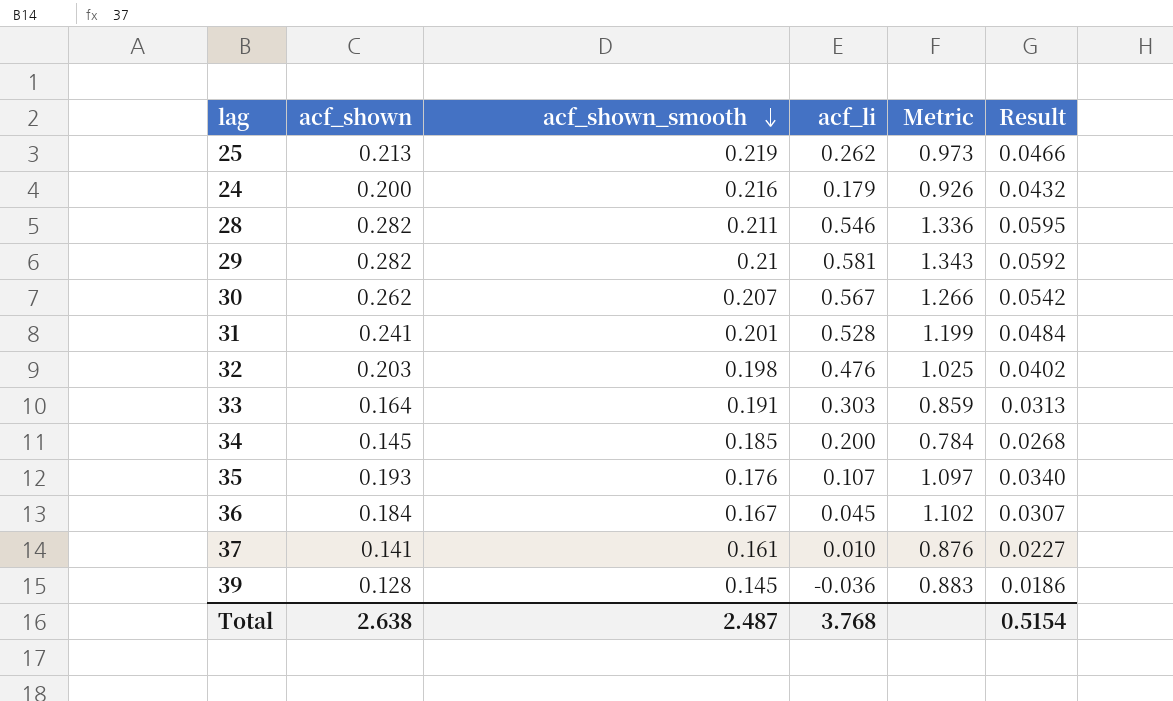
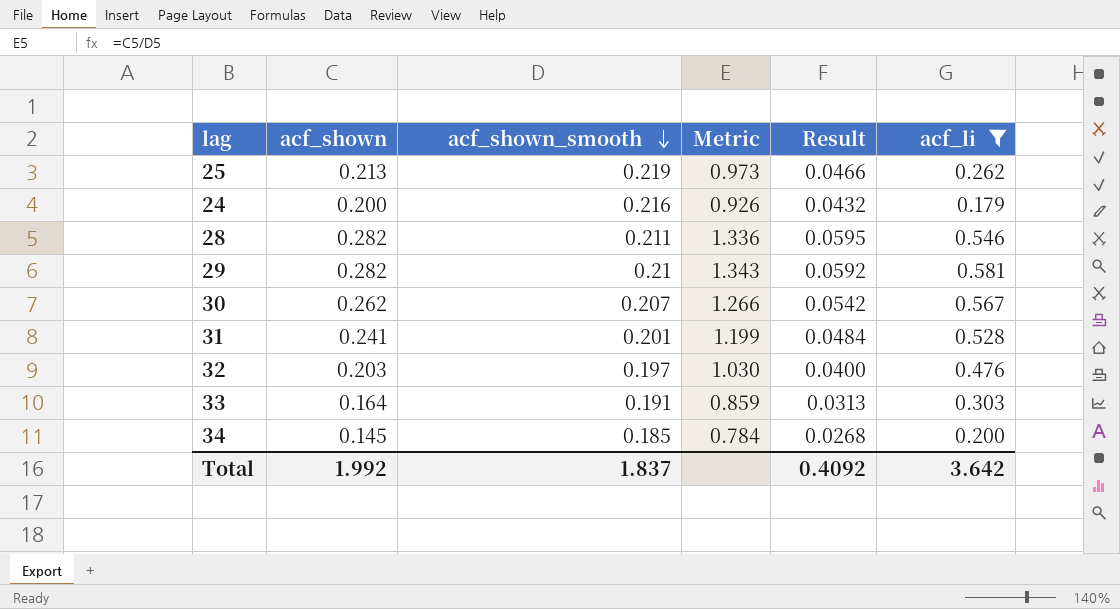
filter: none -> acf_li >= 0.179
column acf_li | position: 4 -> 6
32 | acf_shown_smooth: 0.198 -> 0.197
32 | Metric: 1.025 -> 1.030
32 | Result: 0.0402 -> 0.0400
Total | acf_shown: 2.638 -> 1.992
Total | acf_shown_smooth: 2.487 -> 1.837
Total | Result: 0.5154 -> 0.4092
Total | acf_li: 3.768 -> 3.642

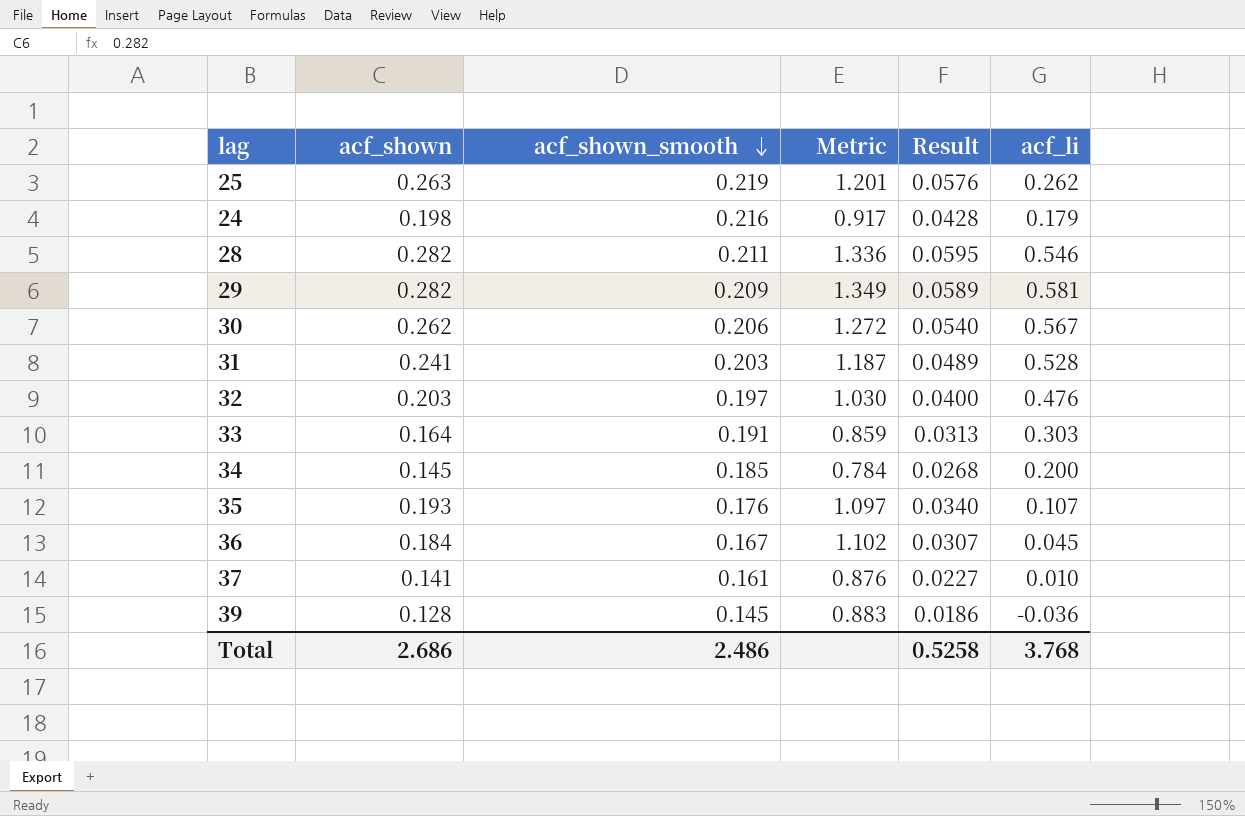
filter: acf_li >= 0.179 -> none
25 | acf_shown: 0.213 -> 0.263
25 | Metric: 0.973 -> 1.201
25 | Result: 0.0466 -> 0.0576
24 | acf_shown: 0.200 -> 0.198
24 | Metric: 0.926 -> 0.917
24 | Result: 0.0432 -> 0.0428
29 | acf_shown_smooth: 0.21 -> 0.209
29 | Metric: 1.343 -> 1.349
29 | Result: 0.0592 -> 0.0589
30 | acf_shown_smooth: 0.207 -> 0.206
30 | Metric: 1.266 -> 1.272
30 | Result: 0.0542 -> 0.0540
31 | acf_shown_smooth: 0.201 -> 0.203
31 | Metric: 1.199 -> 1.187
31 | Result: 0.0484 -> 0.0489
Total | acf_shown: 1.992 -> 2.686
Total | acf_shown_smooth: 1.837 -> 2.486
Total | Result: 0.4092 -> 0.5258
Total | acf_li: 3.642 -> 3.768

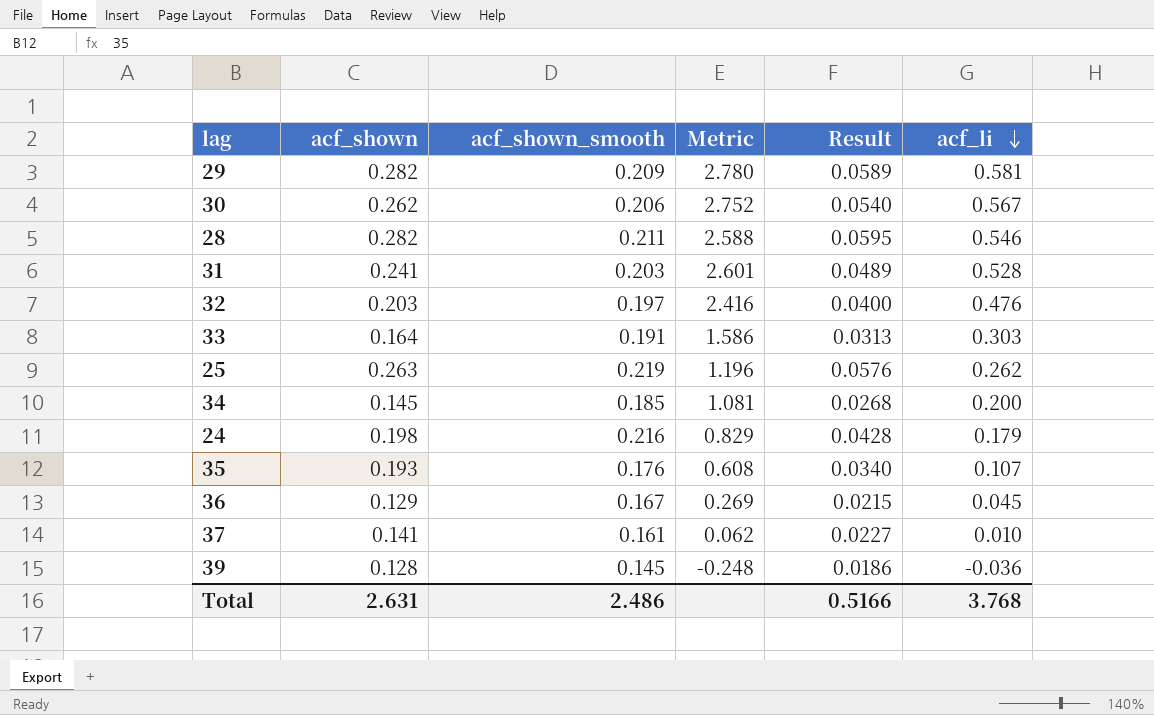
row order: acf_shown_smooth descending -> acf_li descending
column Metric | formula: [acf_shown] / [acf_shown_smooth] -> [acf_li] / [acf_shown_smooth]
36 | acf_shown: 0.184 -> 0.129
36 | Result: 0.0307 -> 0.0215
Total | acf_shown: 2.686 -> 2.631
Total | Result: 0.5258 -> 0.5166

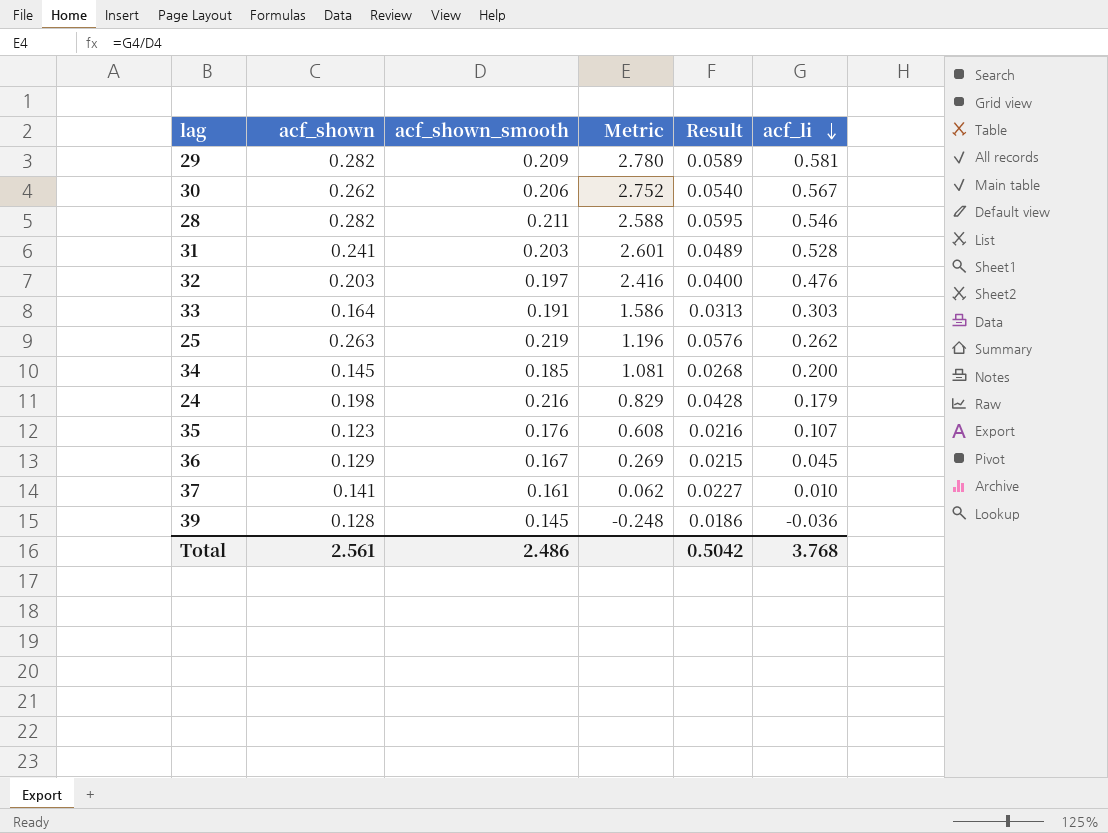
35 | acf_shown: 0.193 -> 0.123
35 | Result: 0.0340 -> 0.0216
Total | acf_shown: 2.631 -> 2.561
Total | Result: 0.5166 -> 0.5042

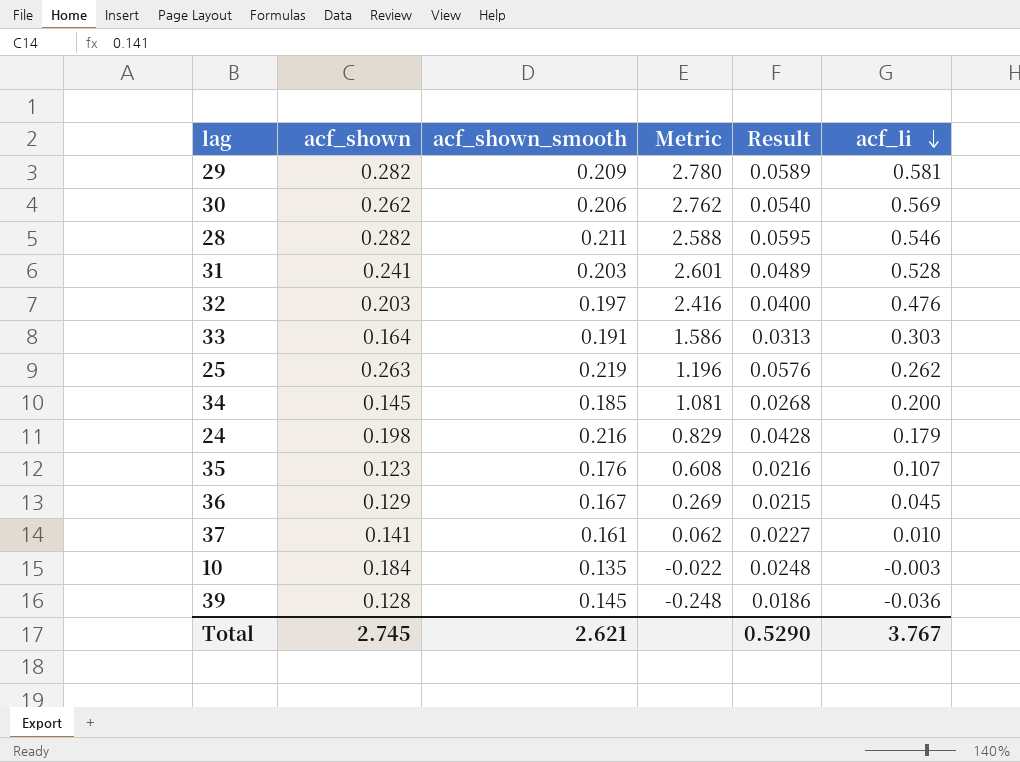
30 | Metric: 2.752 -> 2.762
30 | acf_li: 0.567 -> 0.569
row 10: none -> 0.184 | 0.135 | -0.022 | 0.0248 | -0.003
Total | acf_shown: 2.561 -> 2.745
Total | acf_shown_smooth: 2.486 -> 2.621
Total | Result: 0.5042 -> 0.5290
Total | acf_li: 3.768 -> 3.767

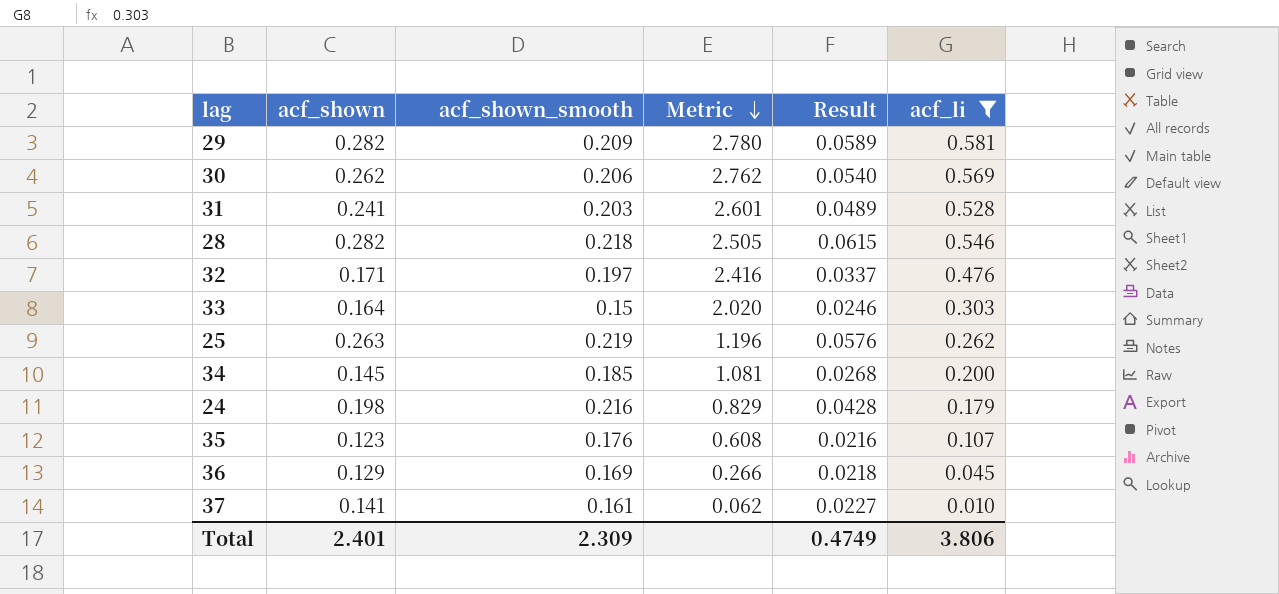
filter: none -> acf_li >= 0.010
row order: acf_li descending -> Metric descending
28 | acf_shown_smooth: 0.211 -> 0.218
28 | Metric: 2.588 -> 2.505
28 | Result: 0.0595 -> 0.0615
32 | acf_shown: 0.203 -> 0.171
32 | Result: 0.0400 -> 0.0337
33 | acf_shown_smooth: 0.191 -> 0.15
33 | Metric: 1.586 -> 2.020
33 | Result: 0.0313 -> 0.0246
36 | acf_shown_smooth: 0.167 -> 0.169
36 | Metric: 0.269 -> 0.266
36 | Result: 0.0215 -> 0.0218
Total | acf_shown: 2.745 -> 2.401
Total | acf_shown_smooth: 2.621 -> 2.309
Total | Result: 0.5290 -> 0.4749
Total | acf_li: 3.767 -> 3.806

